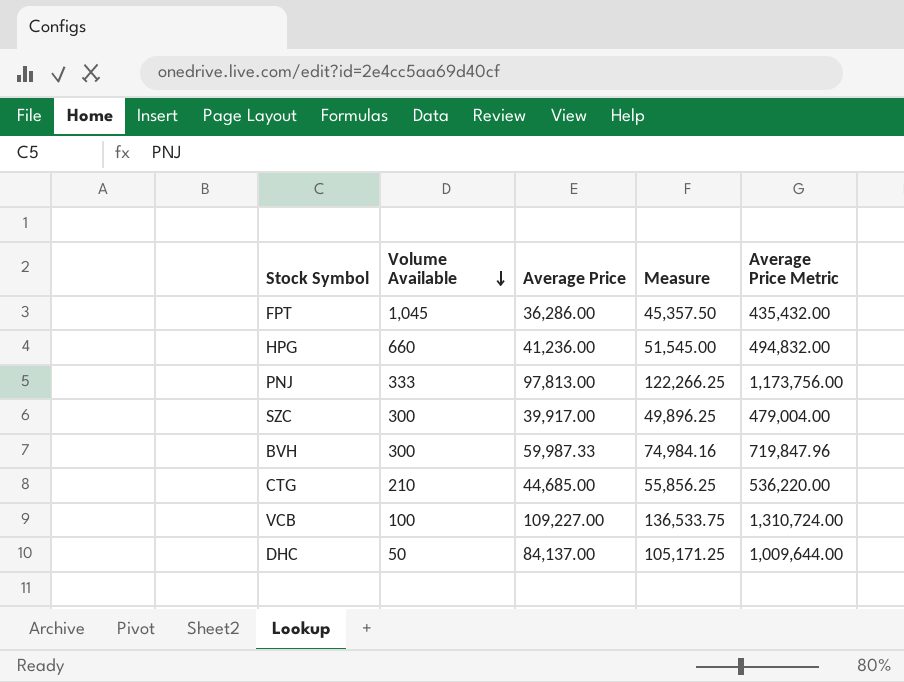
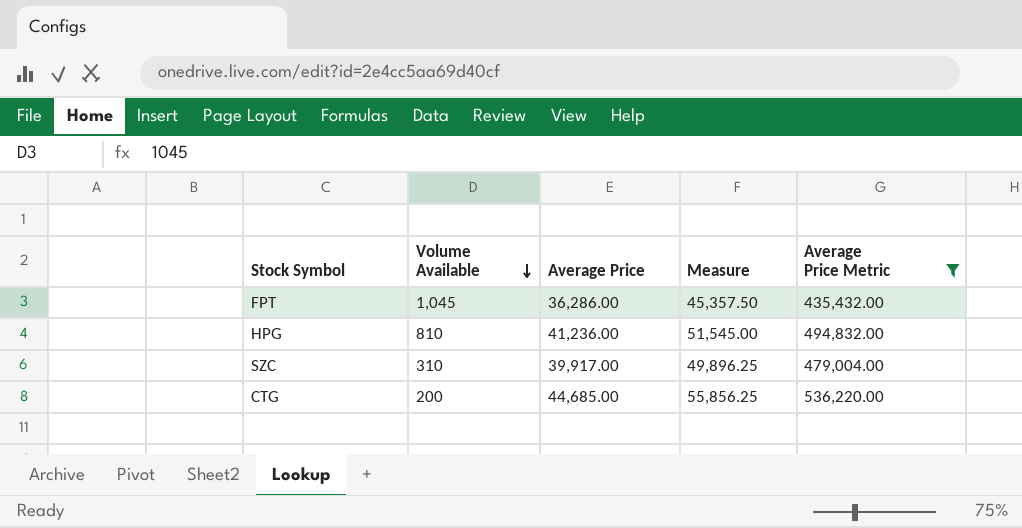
filter: none -> Average Price Metric <= 536,220.00
HPG | Volume Available: 660 -> 810
SZC | Volume Available: 300 -> 310
CTG | Volume Available: 210 -> 200

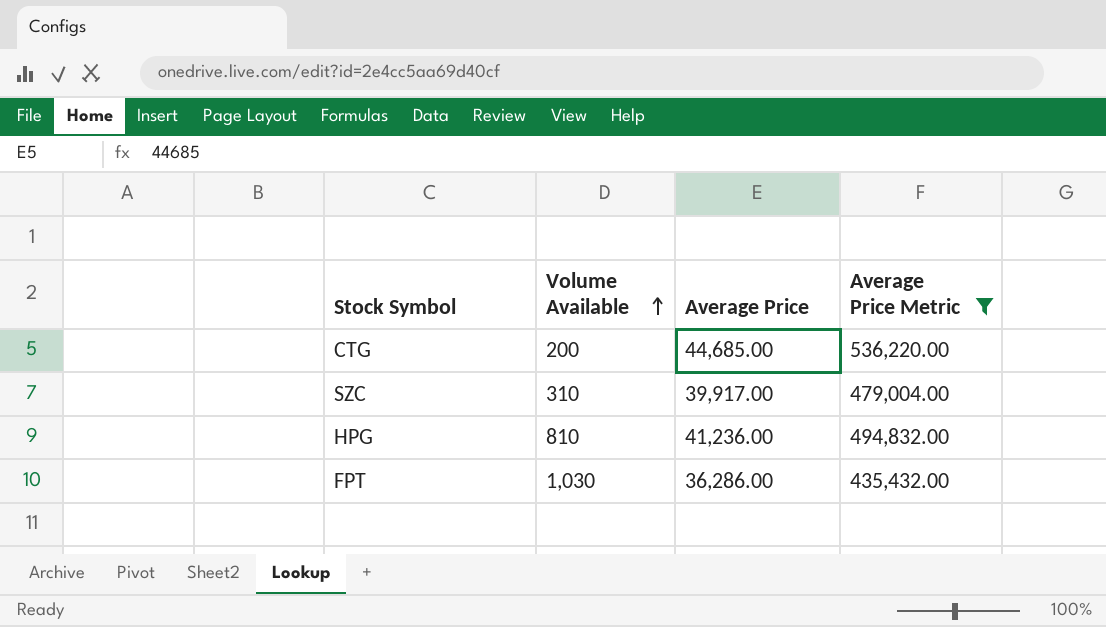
row order: Volume Available descending -> Volume Available ascending
column Measure | formula: [Average Price] * 1.25 -> none
FPT | Volume Available: 1,045 -> 1,030

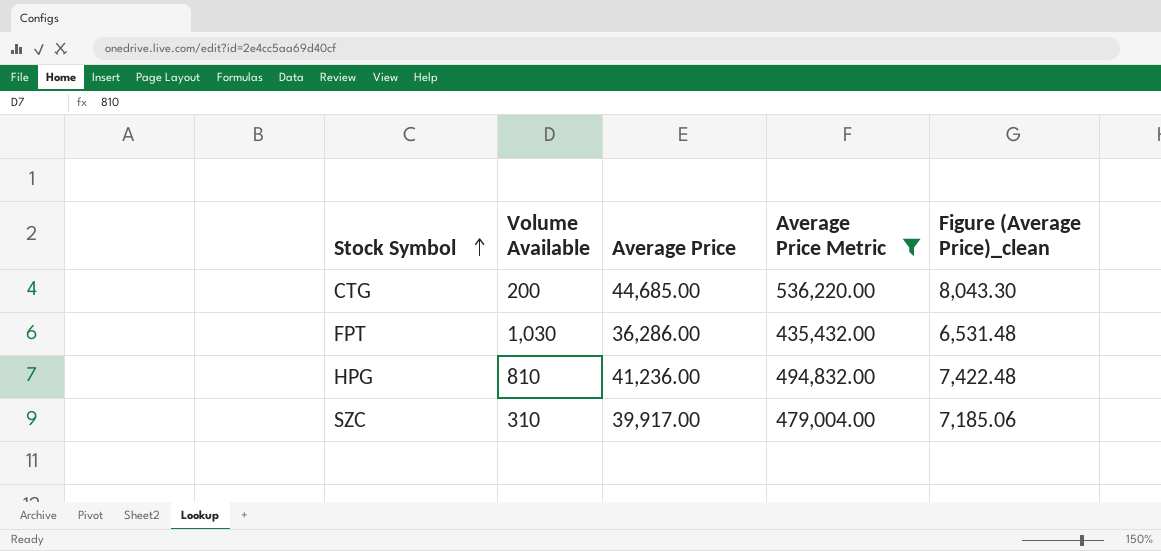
row order: Volume Available ascending -> Stock Symbol ascending
column Figure (Average Price)_clean | formula: none -> [Average Price] * 0.18

